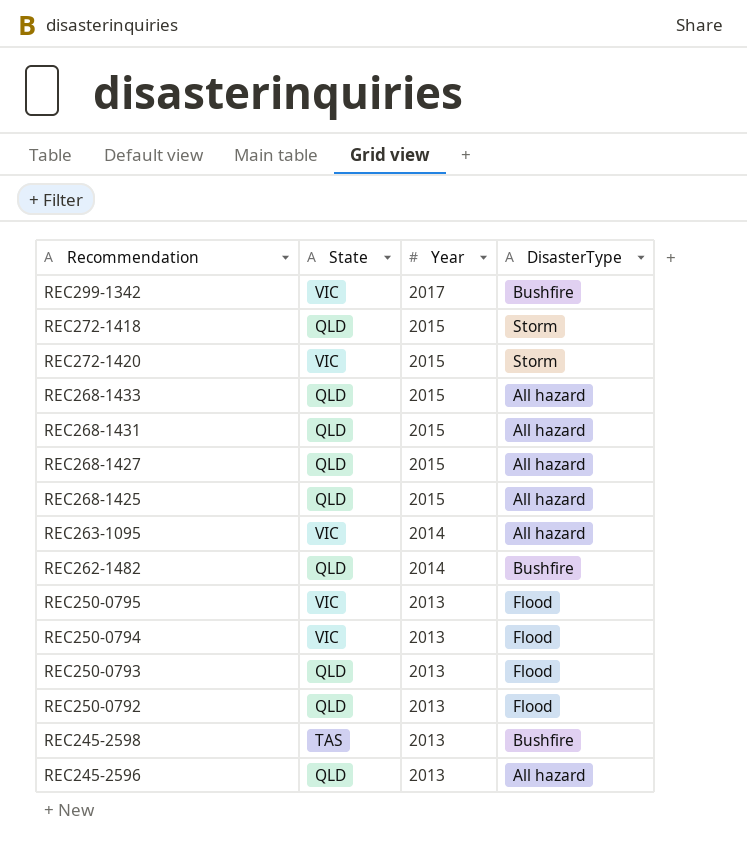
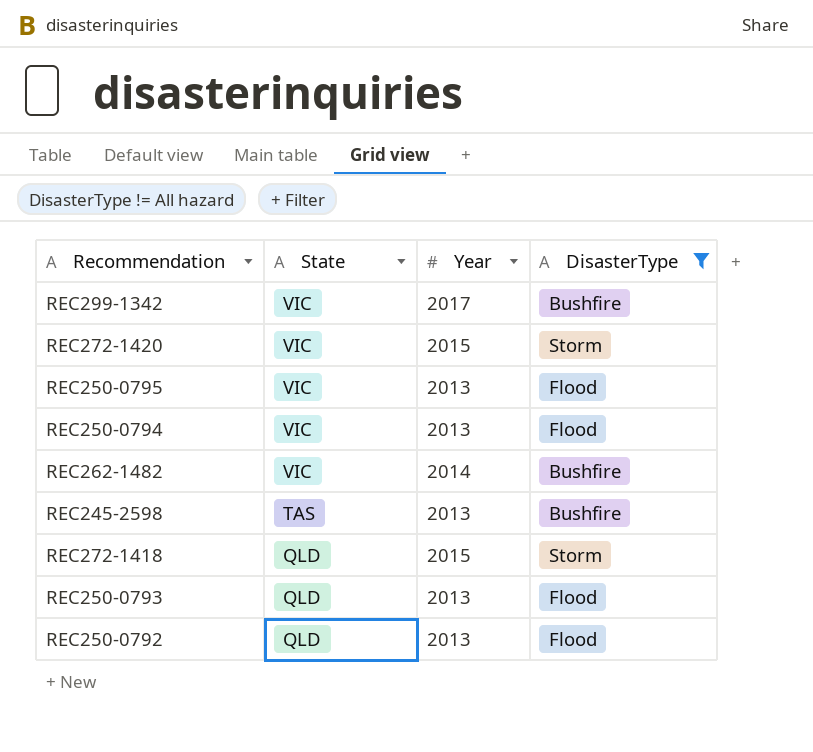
filter: none -> DisasterType != All hazard
row order: Year descending -> State descending
REC262-1482 | State: QLD -> VIC

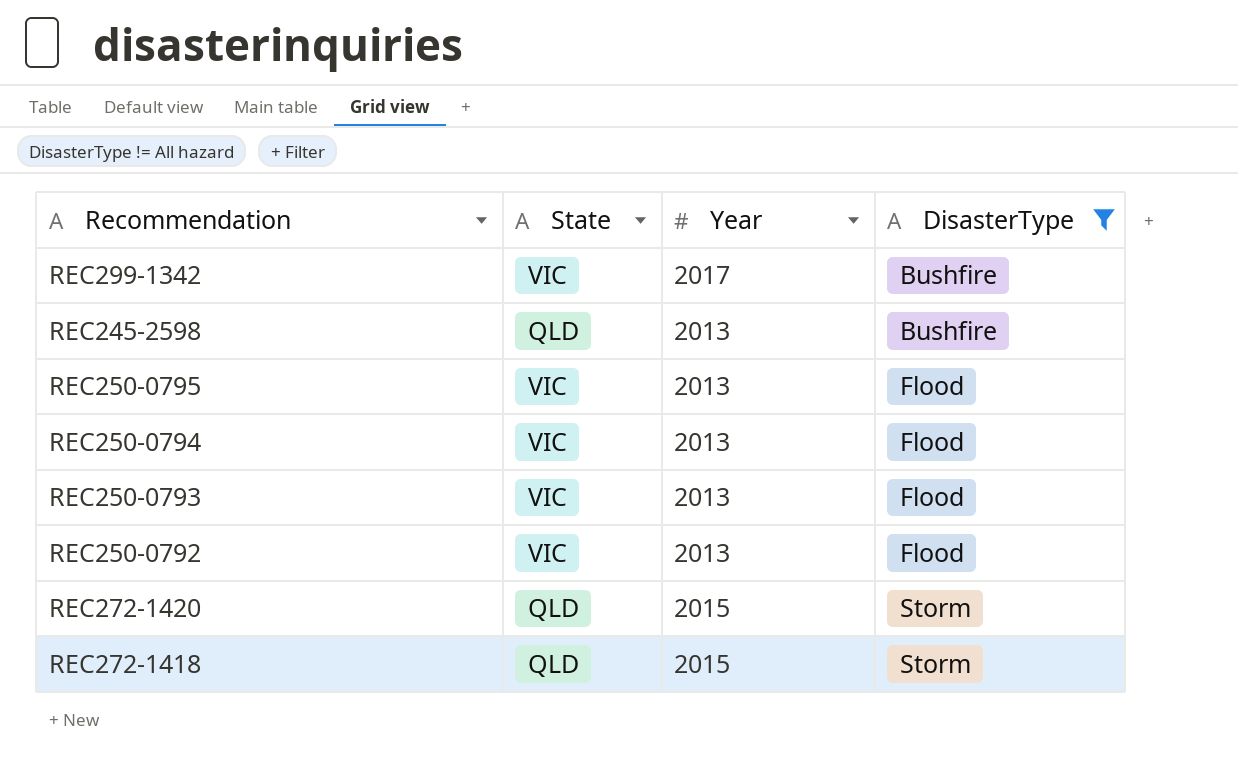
row order: State descending -> DisasterType ascending
row REC262-1482: VIC | 2014 | Bushfire -> none
REC245-2598 | State: TAS -> QLD
REC250-0793 | State: QLD -> VIC
REC250-0792 | State: QLD -> VIC
REC272-1420 | State: VIC -> QLD

